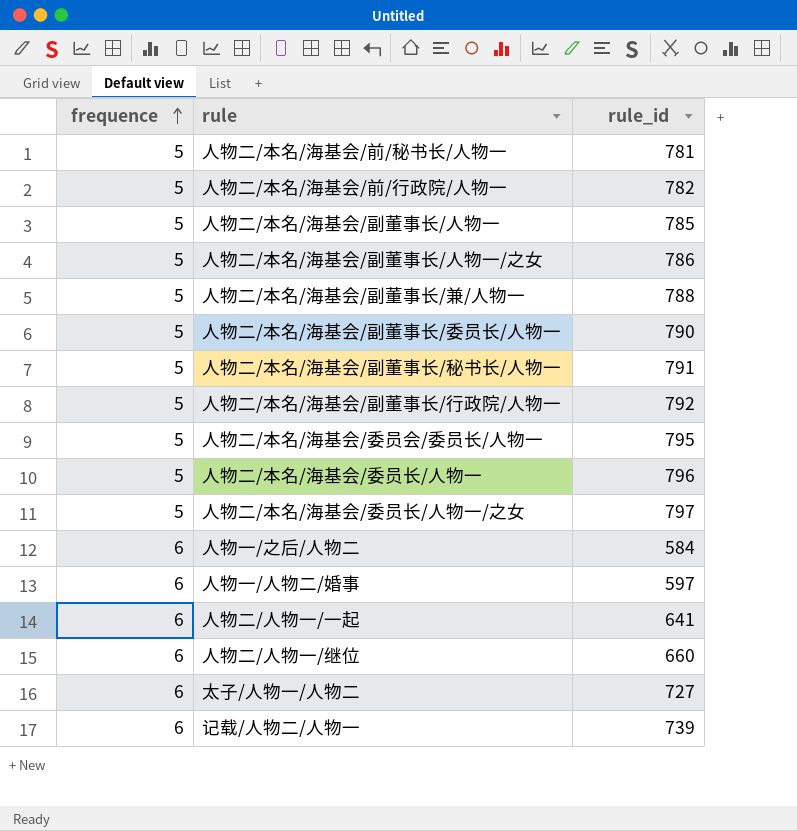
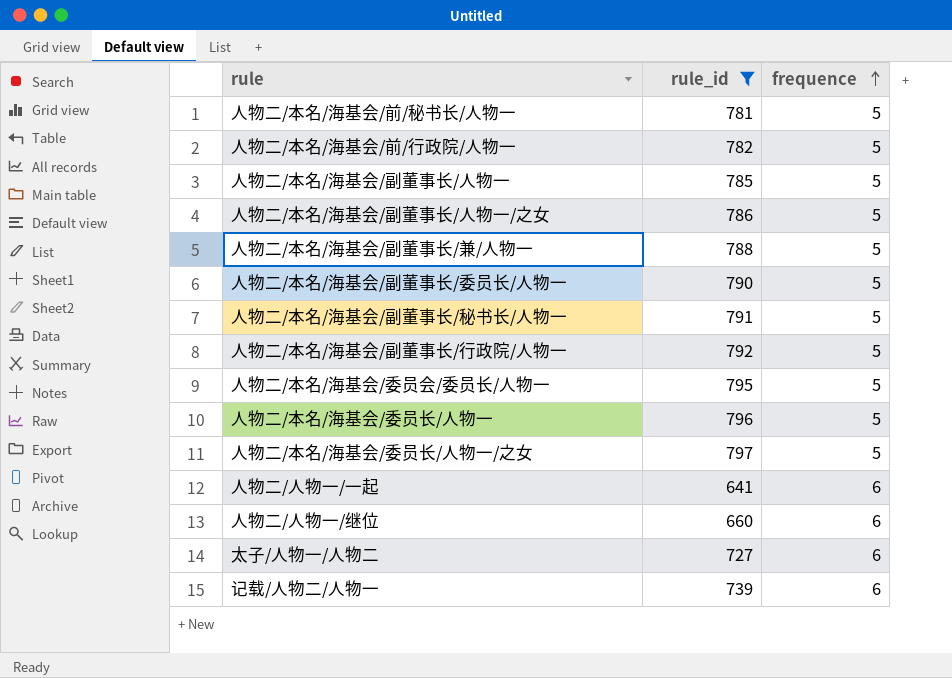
filter: none -> rule_id >= 641
column frequence | position: 1 -> 3

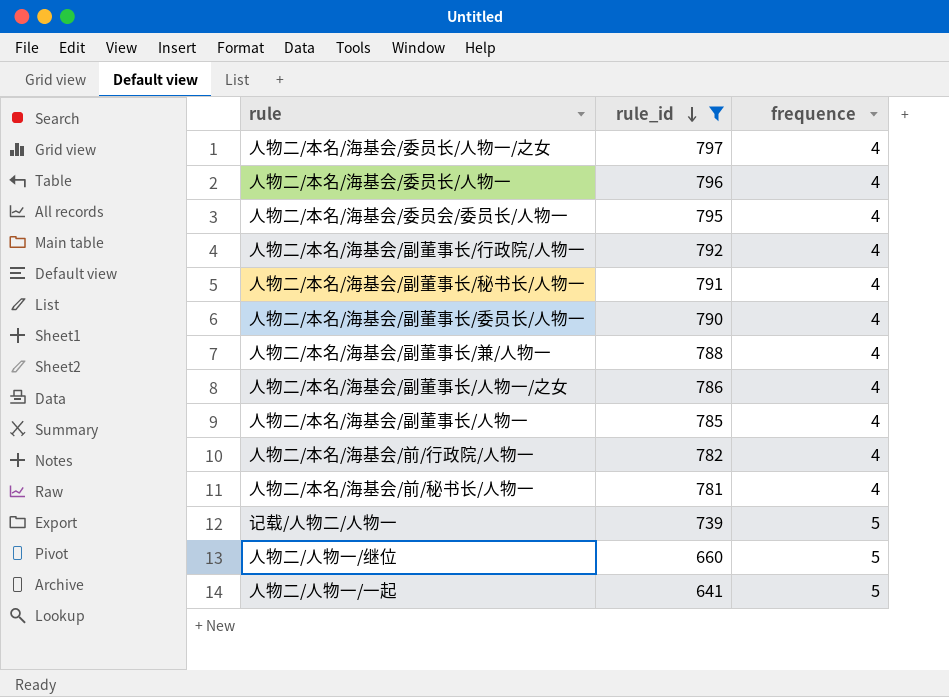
row order: frequence ascending -> rule_id descending
row 太子/人物一/人物二: 727 | 6 -> none
人物二/本名/海基会/委员长/人物一/之女 | frequence: 5 -> 4
人物二/本名/海基会/委员长/人物一 | frequence: 5 -> 4
人物二/本名/海基会/委员会/委员长/人物一 | frequence: 5 -> 4
人物二/本名/海基会/副董事长/行政院/人物一 | frequence: 5 -> 4
人物二/本名/海基会/副董事长/秘书长/人物一 | frequence: 5 -> 4
人物二/本名/海基会/副董事长/委员长/人物一 | frequence: 5 -> 4
人物二/本名/海基会/副董事长/兼/人物一 | frequence: 5 -> 4
人物二/本名/海基会/副董事长/人物一/之女 | frequence: 5 -> 4
人物二/本名/海基会/副董事长/人物一 | frequence: 5 -> 4
人物二/本名/海基会/前/行政院/人物一 | frequence: 5 -> 4
人物二/本名/海基会/前/秘书长/人物一 | frequence: 5 -> 4
记载/人物二/人物一 | frequence: 6 -> 5
人物二/人物一/继位 | frequence: 6 -> 5
人物二/人物一/一起 | frequence: 6 -> 5

